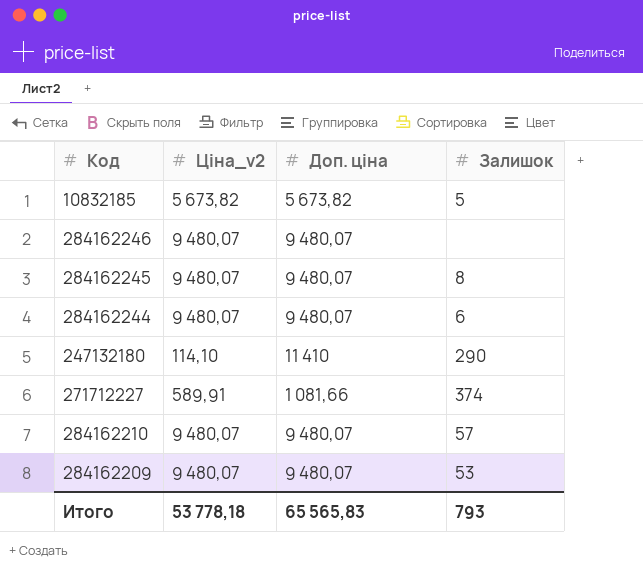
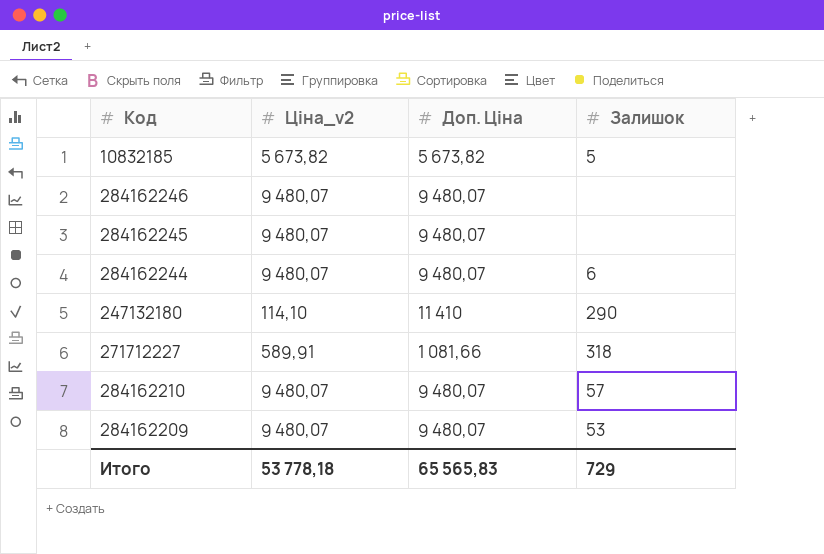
column name: Доп. ціна -> Доп. Ціна
284162245 | Залишок: 8 -> none
271712227 | Залишок: 374 -> 318
Итого | Залишок: 793 -> 729

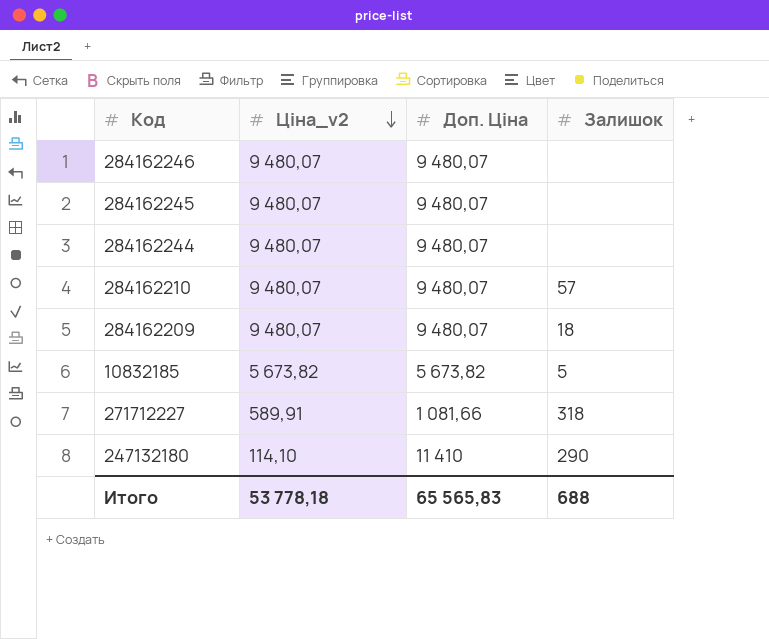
row order: none -> Ціна_v2 descending
284162244 | Залишок: 6 -> none
284162209 | Залишок: 53 -> 18
Итого | Залишок: 729 -> 688

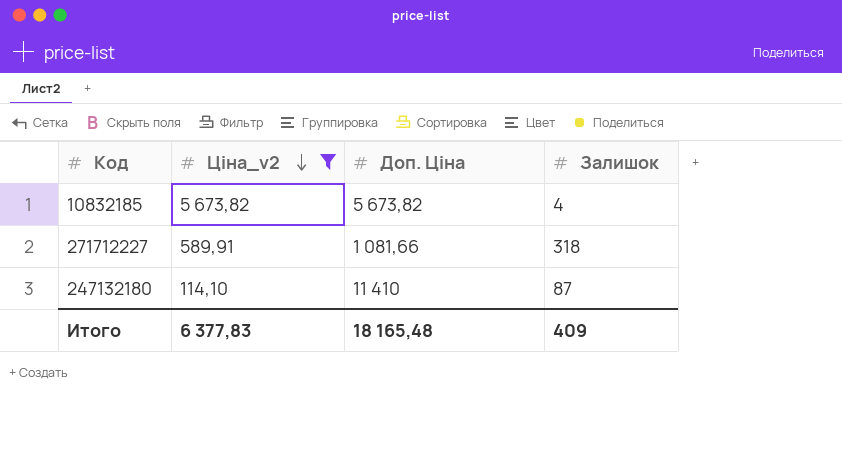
filter: none -> Ціна_v2 != 9 480,07
10832185 | Залишок: 5 -> 4
247132180 | Залишок: 290 -> 87
Итого | Ціна_v2: 53 778,18 -> 6 377,83
Итого | Доп. Ціна: 65 565,83 -> 18 165,48
Итого | Залишок: 688 -> 409

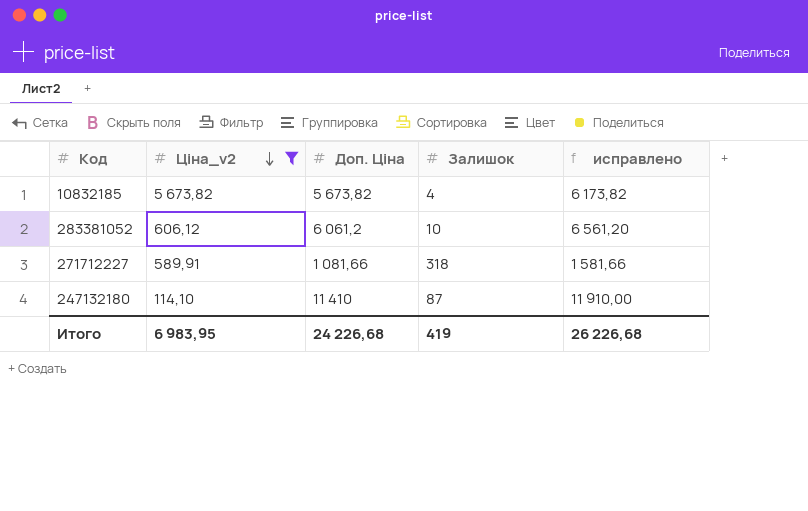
column исправлено | formula: none -> [Доп. Ціна] + 500
row 283381052: none -> 606,12 | 6 061,2 | 10 | 6 561,20
Итого | Ціна_v2: 6 377,83 -> 6 983,95
Итого | Доп. Ціна: 18 165,48 -> 24 226,68
Итого | Залишок: 409 -> 419

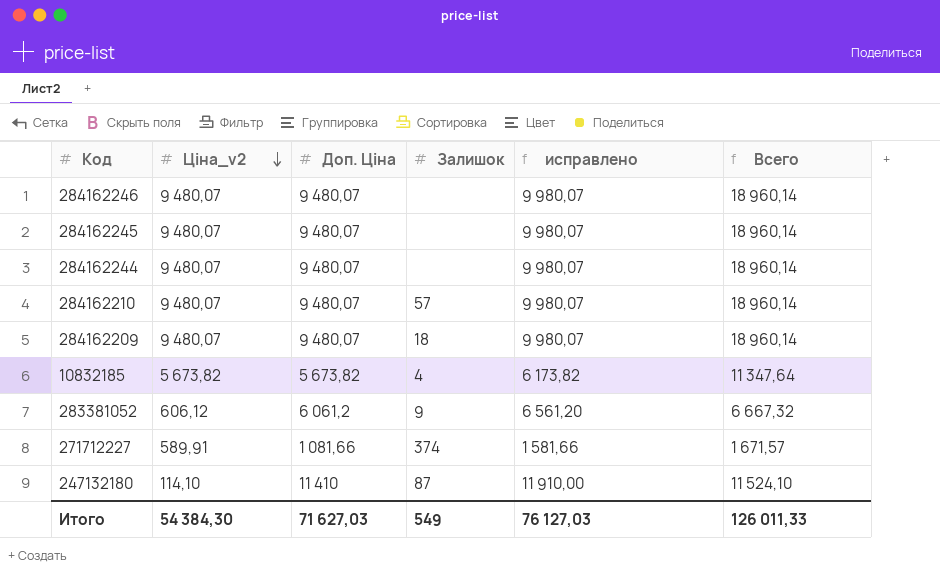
filter: Ціна_v2 != 9 480,07 -> none
column Всего | formula: none -> [Ціна_v2] + [Доп. Ціна]
283381052 | Залишок: 10 -> 9
271712227 | Залишок: 318 -> 374
Итого | Ціна_v2: 6 983,95 -> 54 384,30
Итого | Доп. Ціна: 24 226,68 -> 71 627,03
Итого | Залишок: 419 -> 549
Итого | исправлено: 26 226,68 -> 76 127,03

